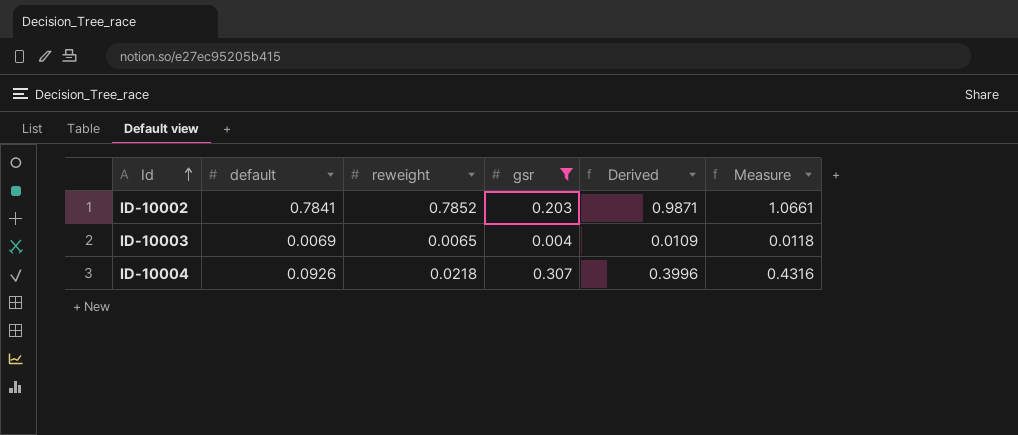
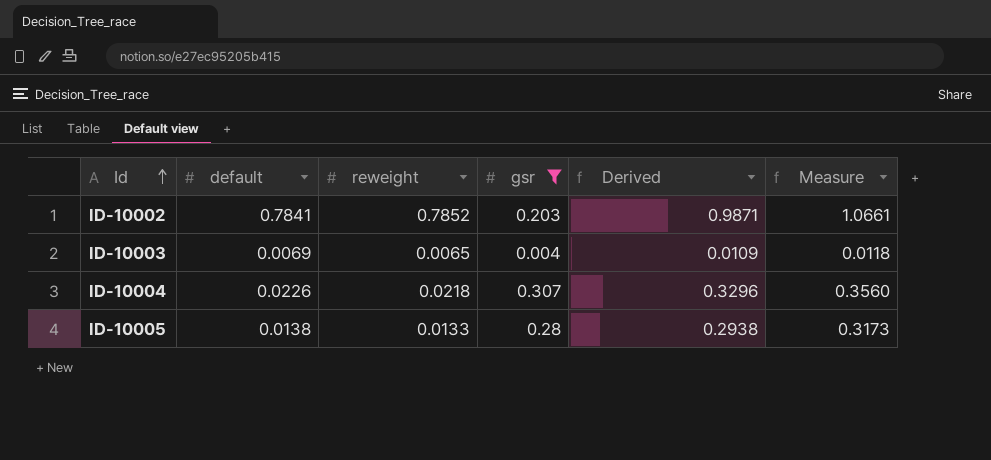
ID-10004 | default: 0.0926 -> 0.0226
ID-10004 | Derived: 0.3996 -> 0.3296
ID-10004 | Measure: 0.4316 -> 0.3560
row ID-10005: none -> 0.0138 | 0.0133 | 0.28 | 0.2938 | 0.3173

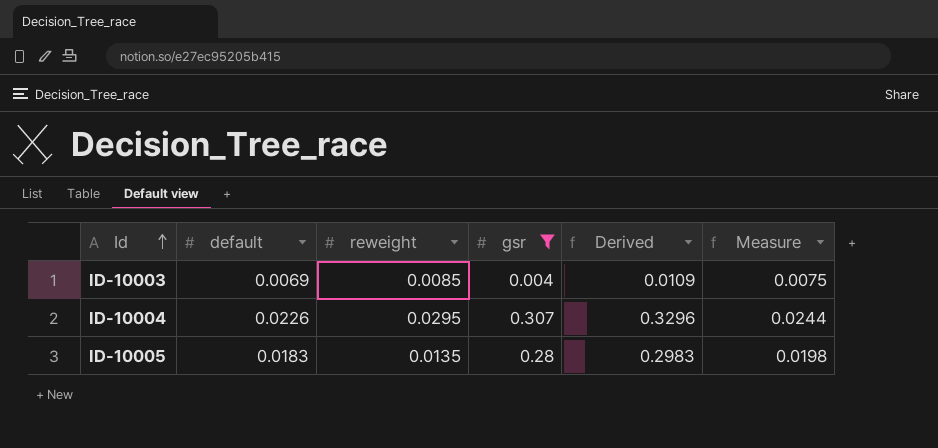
column Measure | formula: [Derived] * 1.08 -> [default] * 1.08
row ID-10002: 0.7841 | 0.7852 | 0.203 | 0.9871 | 1.0661 -> none
ID-10003 | reweight: 0.0065 -> 0.0085
ID-10004 | reweight: 0.0218 -> 0.0295
ID-10005 | default: 0.0138 -> 0.0183
ID-10005 | reweight: 0.0133 -> 0.0135
ID-10005 | Derived: 0.2938 -> 0.2983

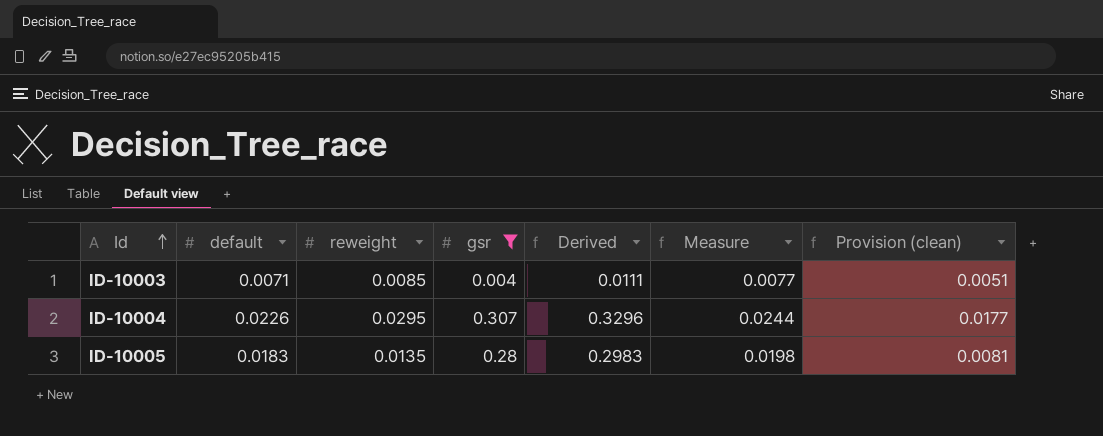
column Provision (clean) | formula: none -> [reweight] * 0.6
ID-10003 | default: 0.0069 -> 0.0071
ID-10003 | Derived: 0.0109 -> 0.0111
ID-10003 | Measure: 0.0075 -> 0.0077

